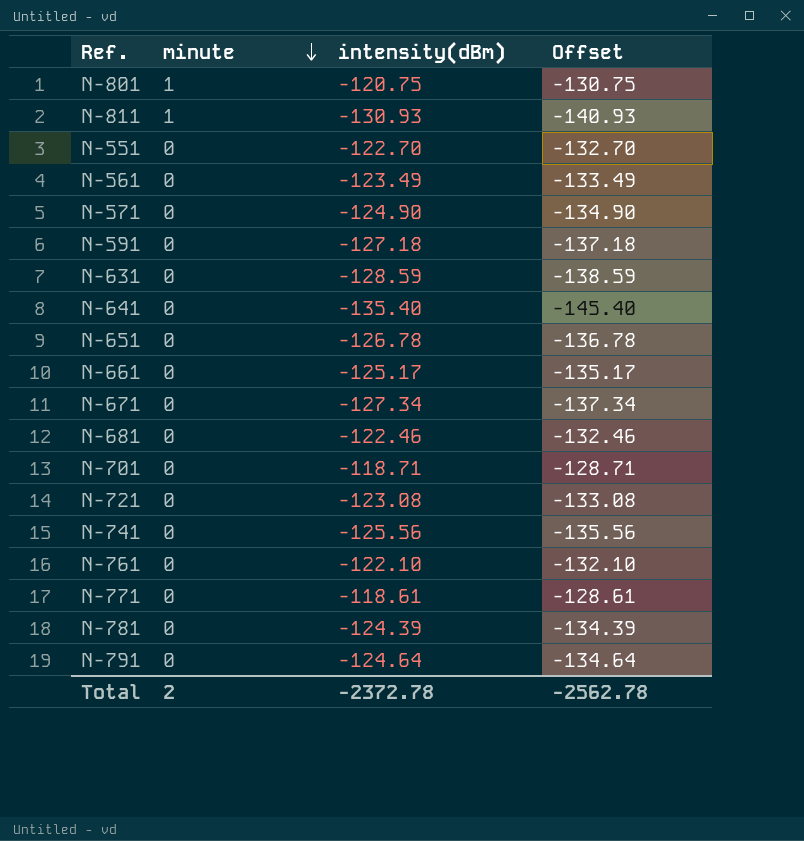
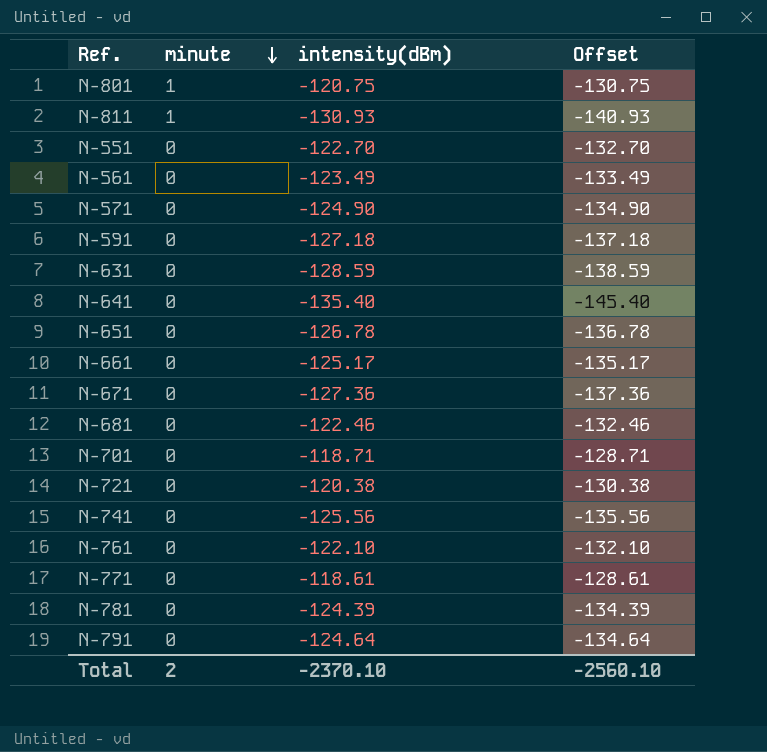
N-671 | intensity(dBm): -127.34 -> -127.36
N-671 | Offset: -137.34 -> -137.36
N-721 | intensity(dBm): -123.08 -> -120.38
N-721 | Offset: -133.08 -> -130.38
Total | intensity(dBm): -2372.78 -> -2370.10
Total | Offset: -2562.78 -> -2560.10

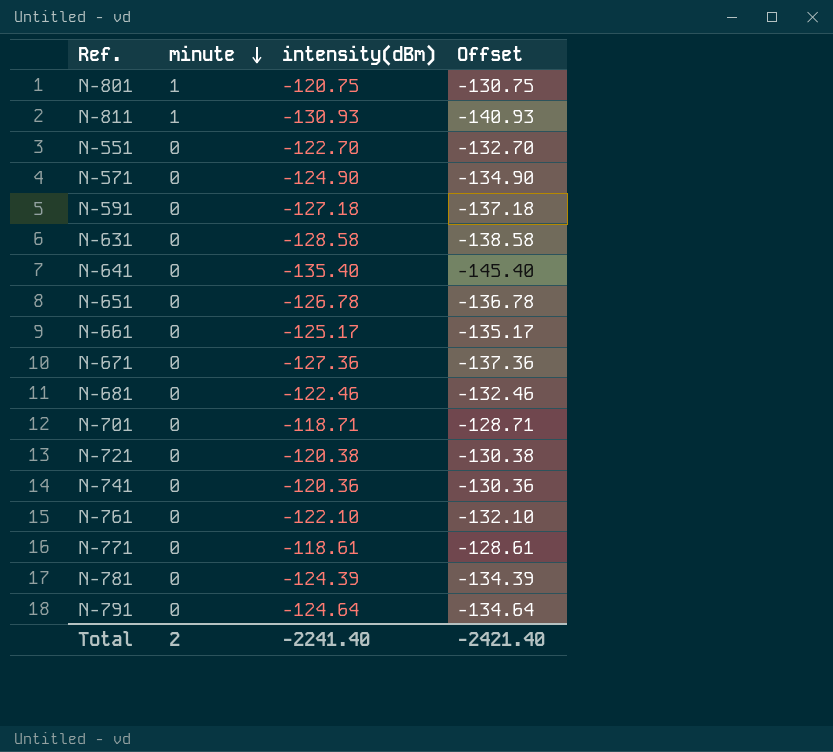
row N-561: 0 | -123.49 | -133.49 -> none
N-631 | intensity(dBm): -128.59 -> -128.58
N-631 | Offset: -138.59 -> -138.58
N-741 | intensity(dBm): -125.56 -> -120.36
N-741 | Offset: -135.56 -> -130.36
Total | intensity(dBm): -2370.10 -> -2241.40
Total | Offset: -2560.10 -> -2421.40

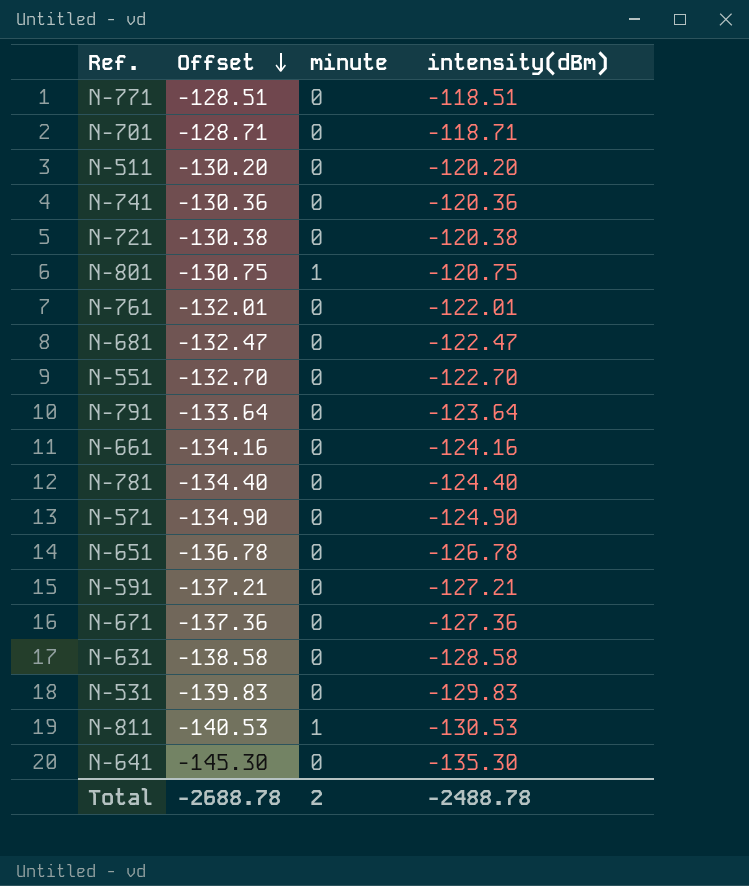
row order: minute descending -> Offset descending
column Offset | position: 4 -> 2
N-771 | Offset: -128.61 -> -128.51
N-771 | intensity(dBm): -118.61 -> -118.51
row N-511: none -> -130.20 | 0 | -120.20
N-761 | Offset: -132.10 -> -132.01
N-761 | intensity(dBm): -122.10 -> -122.01
N-681 | Offset: -132.46 -> -132.47
N-681 | intensity(dBm): -122.46 -> -122.47
N-791 | Offset: -134.64 -> -133.64
N-791 | intensity(dBm): -124.64 -> -123.64
N-661 | Offset: -135.17 -> -134.16
N-661 | intensity(dBm): -125.17 -> -124.16
N-781 | Offset: -134.39 -> -134.40
N-781 | intensity(dBm): -124.39 -> -124.40
N-591 | Offset: -137.18 -> -137.21
N-591 | intensity(dBm): -127.18 -> -127.21
row N-531: none -> -139.83 | 0 | -129.83
N-811 | Offset: -140.93 -> -140.53
N-811 | intensity(dBm): -130.93 -> -130.53
N-641 | Offset: -145.40 -> -145.30
N-641 | intensity(dBm): -135.40 -> -135.30
Total | Offset: -2421.40 -> -2688.78
Total | intensity(dBm): -2241.40 -> -2488.78

